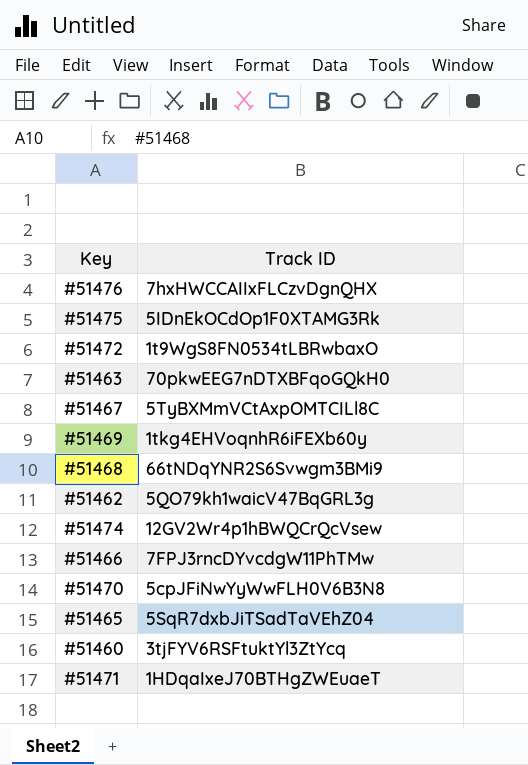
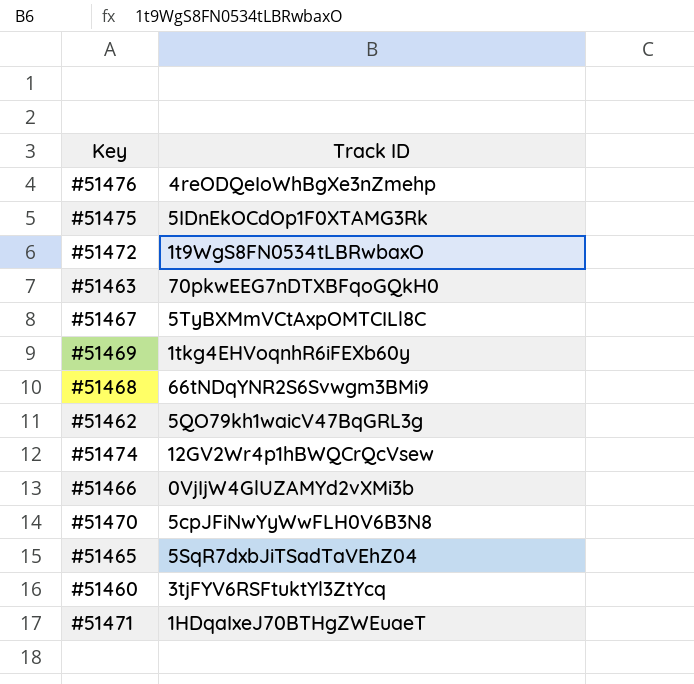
#51476 | Track ID: 7hxHWCCAIIxFLCzvDgnQHX -> 4reODQeIoWhBgXe3nZmehp
#51466 | Track ID: 7FPJ3rncDYvcdgW11PhTMw -> 0VjIjW4GlUZAMYd2vXMi3b

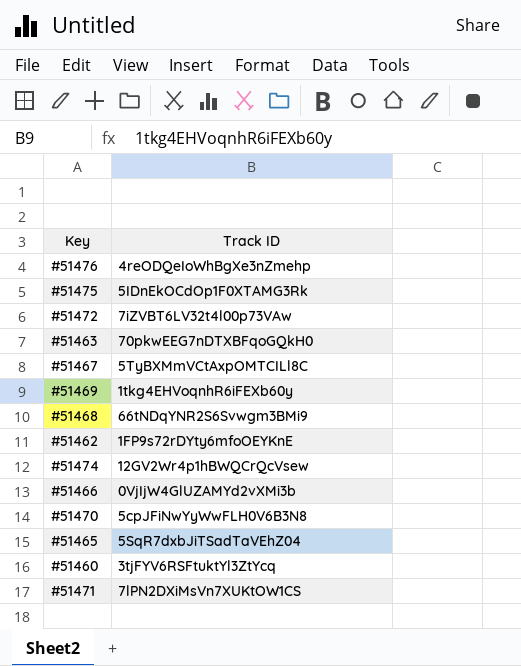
#51472 | Track ID: 1t9WgS8FN0534tLBRwbaxO -> 7iZVBT6LV32t4l00p73VAw
#51462 | Track ID: 5QO79kh1waicV47BqGRL3g -> 1FP9s72rDYty6mfoOEYKnE
#51471 | Track ID: 1HDqaIxeJ70BTHgZWEuaeT -> 7lPN2DXiMsVn7XUKtOW1CS

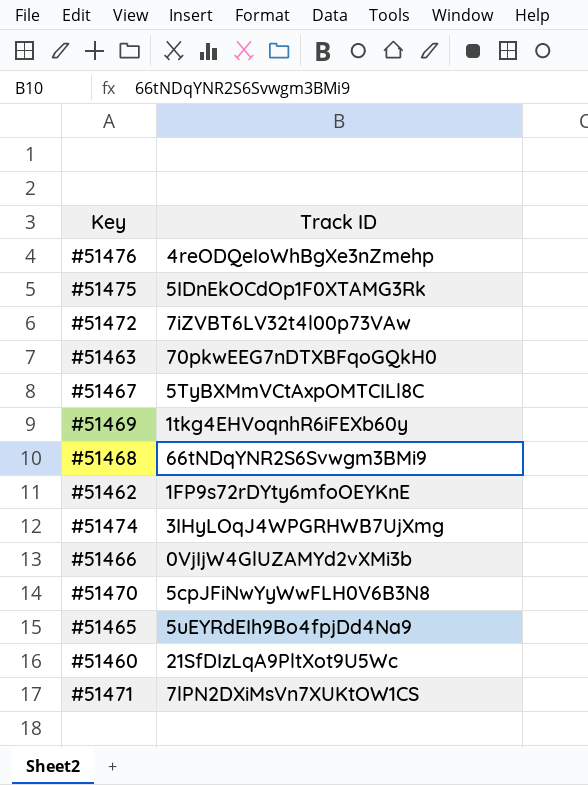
#51474 | Track ID: 12GV2Wr4p1hBWQCrQcVsew -> 3IHyLOqJ4WPGRHWB7UjXmg
#51465 | Track ID: 5SqR7dxbJiTSadTaVEhZ04 -> 5uEYRdEIh9Bo4fpjDd4Na9
#51460 | Track ID: 3tjFYV6RSFtuktYl3ZtYcq -> 21SfDIzLqA9PltXot9U5Wc

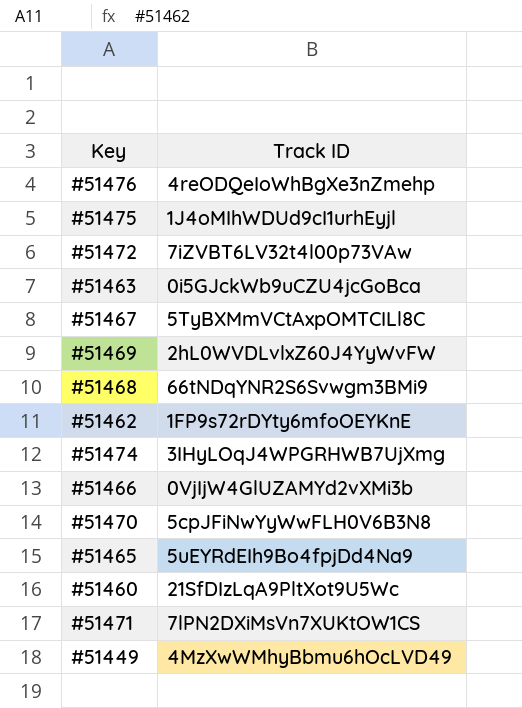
#51475 | Track ID: 5IDnEkOCdOp1F0XTAMG3Rk -> 1J4oMIhWDUd9cI1urhEyjl
#51463 | Track ID: 70pkwEEG7nDTXBFqoGQkH0 -> 0i5GJckWb9uCZU4jcGoBca
#51469 | Track ID: 1tkg4EHVoqnhR6iFEXb60y -> 2hL0WVDLvlxZ60J4YyWvFW
row #51449: none -> 4MzXwWMhyBbmu6hOcLVD49

